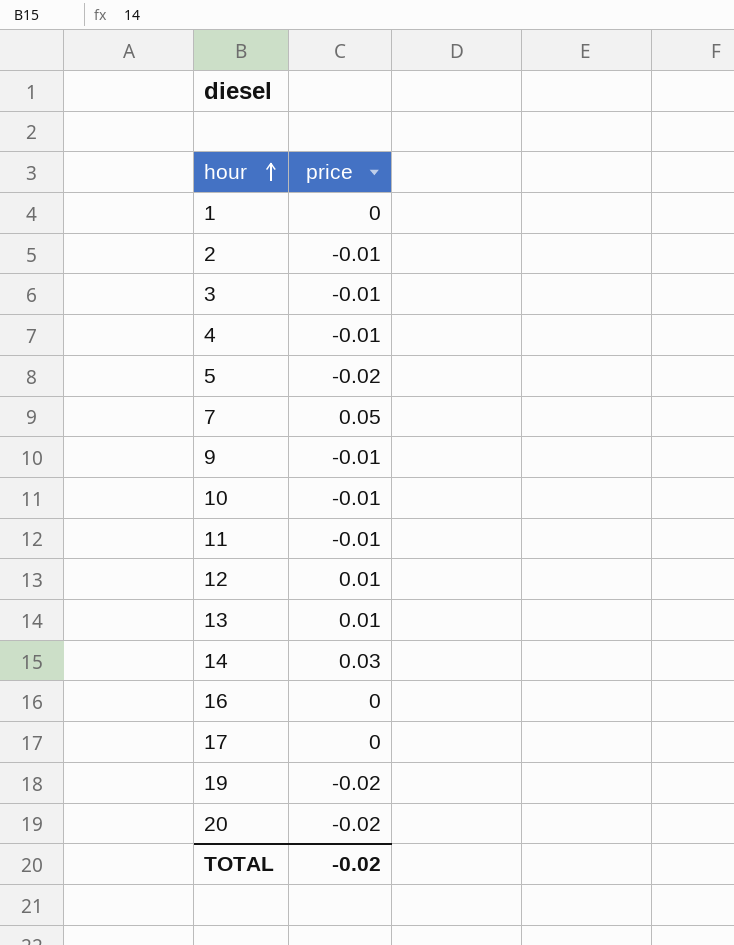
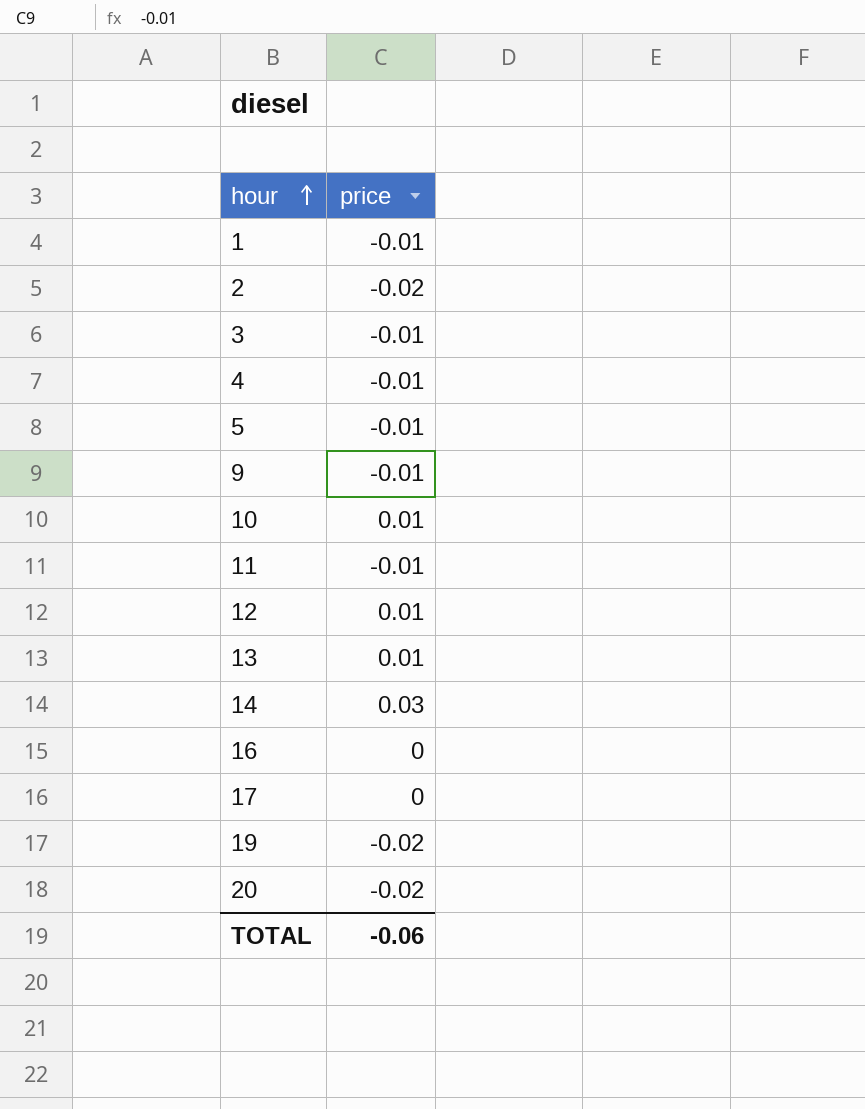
row 7: 0.05 -> none
1 | price: 0 -> -0.01
2 | price: -0.01 -> -0.02
5 | price: -0.02 -> -0.01
10 | price: -0.01 -> 0.01
TOTAL | price: -0.02 -> -0.06

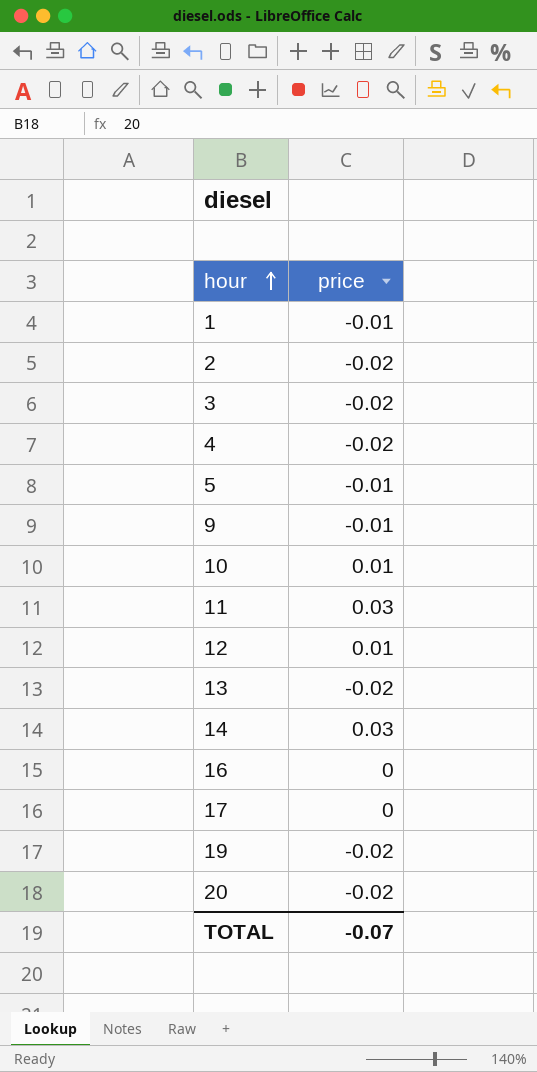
3 | price: -0.01 -> -0.02
4 | price: -0.01 -> -0.02
11 | price: -0.01 -> 0.03
13 | price: 0.01 -> -0.02
TOTAL | price: -0.06 -> -0.07

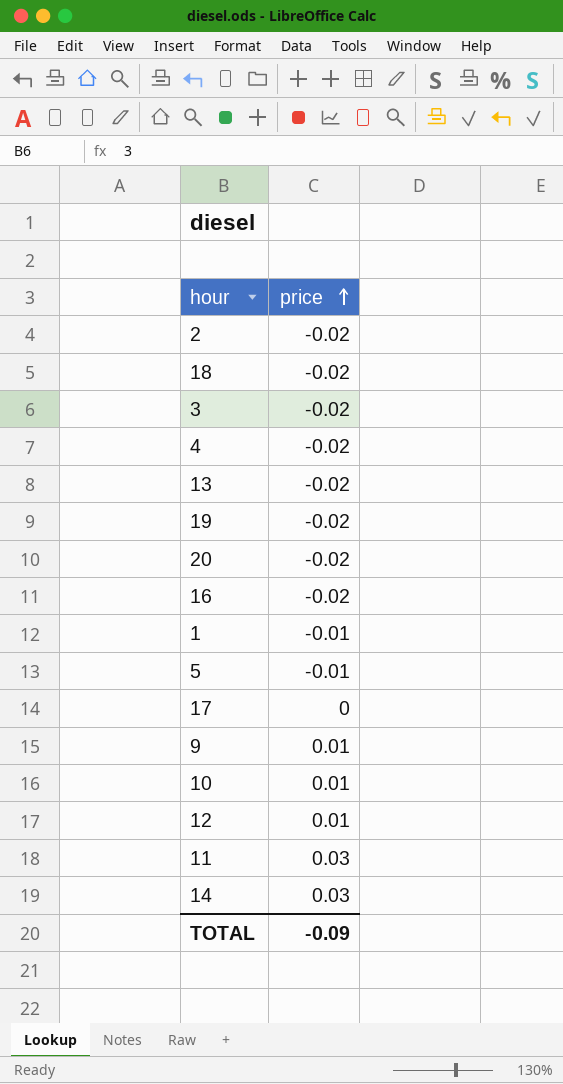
row order: hour ascending -> price ascending
row 18: none -> -0.02
16 | price: 0 -> -0.02
9 | price: -0.01 -> 0.01
TOTAL | price: -0.07 -> -0.09

